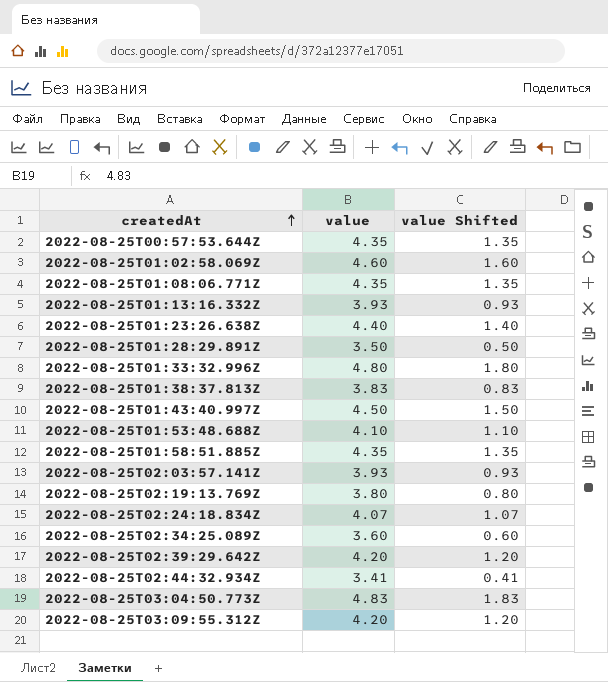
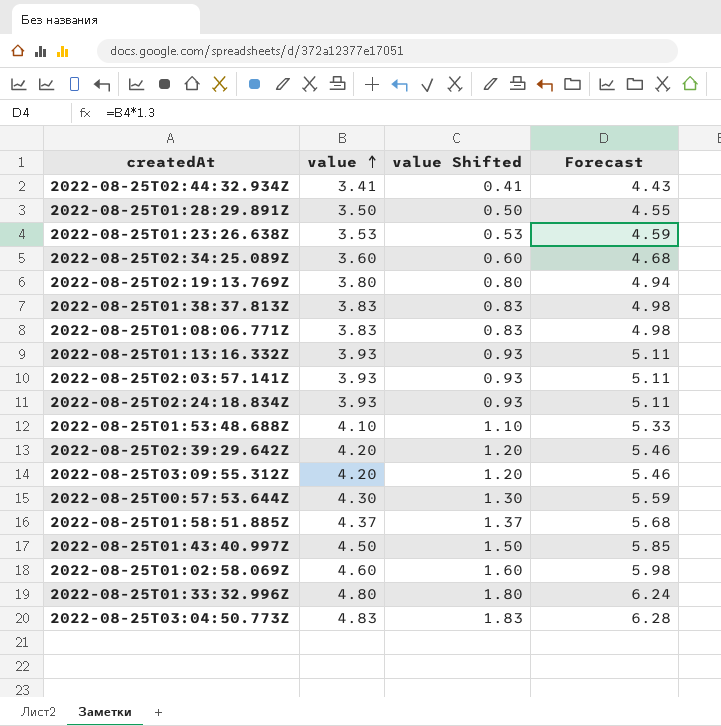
row order: createdAt ascending -> value ascending
column Forecast | formula: none -> [value] * 1.3
2022-08-25T01:23:26.638Z | value: 4.40 -> 3.53
2022-08-25T01:23:26.638Z | value Shifted: 1.40 -> 0.53
2022-08-25T01:08:06.771Z | value: 4.35 -> 3.83
2022-08-25T01:08:06.771Z | value Shifted: 1.35 -> 0.83
2022-08-25T02:24:18.834Z | value: 4.07 -> 3.93
2022-08-25T02:24:18.834Z | value Shifted: 1.07 -> 0.93
2022-08-25T00:57:53.644Z | value: 4.35 -> 4.30
2022-08-25T00:57:53.644Z | value Shifted: 1.35 -> 1.30
2022-08-25T01:58:51.885Z | value: 4.35 -> 4.37
2022-08-25T01:58:51.885Z | value Shifted: 1.35 -> 1.37

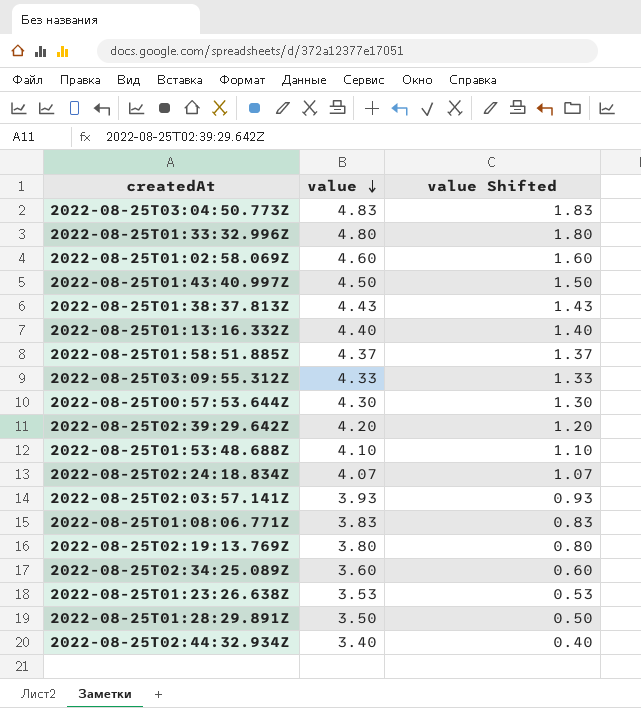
row order: value ascending -> value descending
column Forecast | formula: [value] * 1.3 -> none
2022-08-25T01:38:37.813Z | value: 3.83 -> 4.43
2022-08-25T01:38:37.813Z | value Shifted: 0.83 -> 1.43
2022-08-25T01:13:16.332Z | value: 3.93 -> 4.40
2022-08-25T01:13:16.332Z | value Shifted: 0.93 -> 1.40
2022-08-25T03:09:55.312Z | value: 4.20 -> 4.33
2022-08-25T03:09:55.312Z | value Shifted: 1.20 -> 1.33
2022-08-25T02:24:18.834Z | value: 3.93 -> 4.07
2022-08-25T02:24:18.834Z | value Shifted: 0.93 -> 1.07
2022-08-25T02:44:32.934Z | value: 3.41 -> 3.40
2022-08-25T02:44:32.934Z | value Shifted: 0.41 -> 0.40

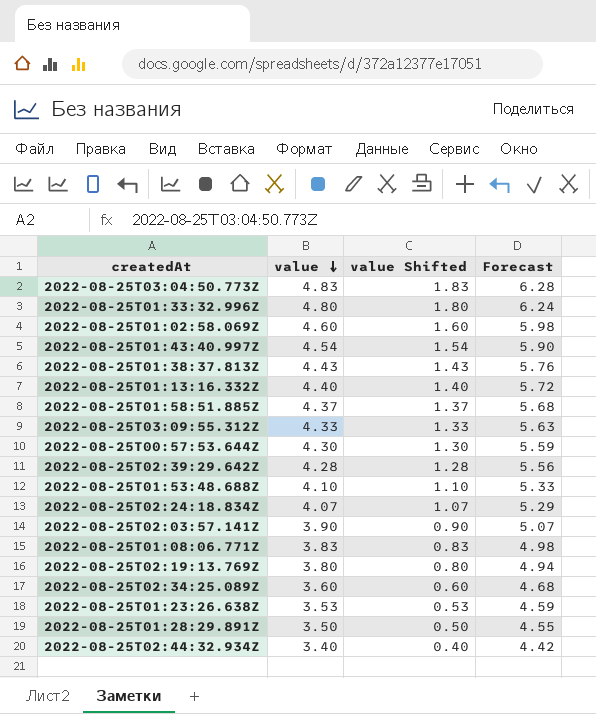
column Forecast | formula: none -> [value] * 1.3
2022-08-25T01:43:40.997Z | value: 4.50 -> 4.54
2022-08-25T01:43:40.997Z | value Shifted: 1.50 -> 1.54
2022-08-25T02:39:29.642Z | value: 4.20 -> 4.28
2022-08-25T02:39:29.642Z | value Shifted: 1.20 -> 1.28
2022-08-25T02:03:57.141Z | value: 3.93 -> 3.90
2022-08-25T02:03:57.141Z | value Shifted: 0.93 -> 0.90

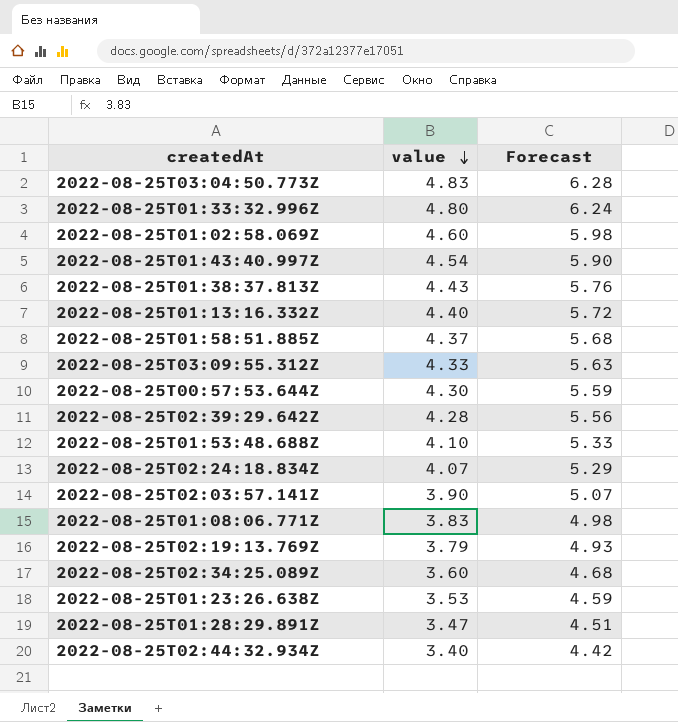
column value Shifted | formula: [value] - 3 -> none
2022-08-25T02:19:13.769Z | value: 3.80 -> 3.79
2022-08-25T02:19:13.769Z | Forecast: 4.94 -> 4.93
2022-08-25T01:28:29.891Z | value: 3.50 -> 3.47
2022-08-25T01:28:29.891Z | Forecast: 4.55 -> 4.51

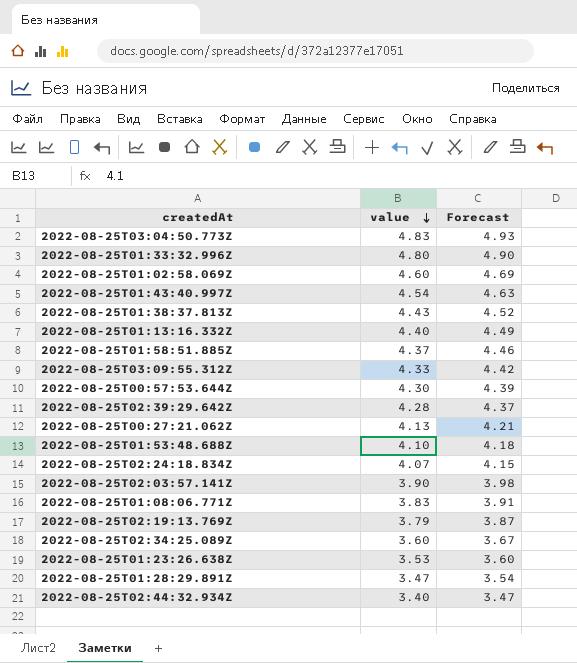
column Forecast | formula: [value] * 1.3 -> [value] * 1.02
row 2022-08-25T00:27:21.062Z: none -> 4.13 | 4.21

